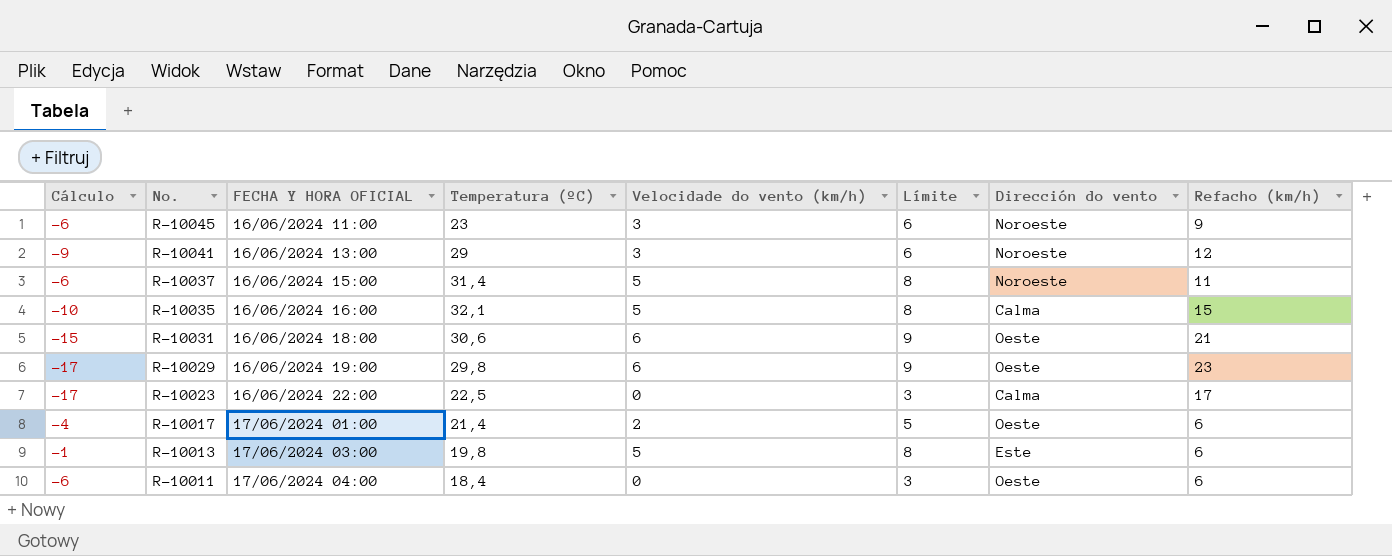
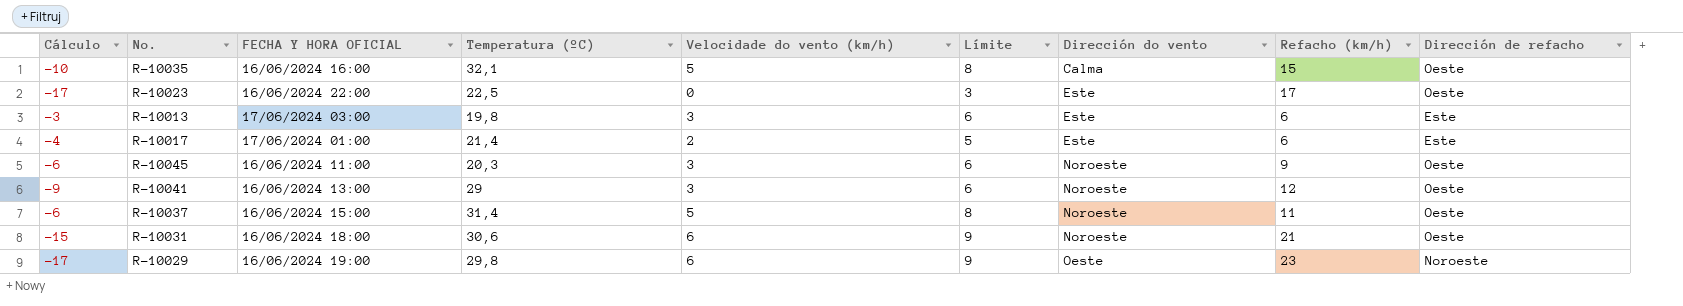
row order: No. descending -> Dirección do vento ascending
column Dirección de refacho | position: none -> 9
row R-10011: -6 | 17/06/2024 04:00 | 18,4 | 0 | 3 | Oeste | 6 -> none
R-10023 | Dirección do vento: Calma -> Este
R-10013 | Cálculo: -1 -> -3
R-10013 | Velocidade do vento (km/h): 5 -> 3
R-10013 | Límite: 8 -> 6
R-10017 | Dirección do vento: Oeste -> Este
R-10045 | Temperatura (ºC): 23 -> 20,3
R-10031 | Dirección do vento: Oeste -> Noroeste

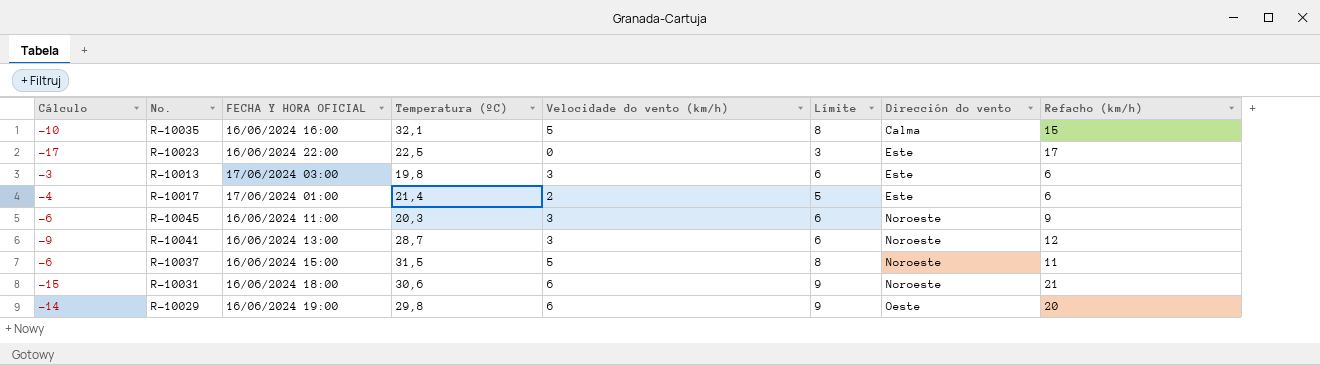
column Dirección de refacho | position: 9 -> none
R-10041 | Temperatura (ºC): 29 -> 28,7
R-10037 | Temperatura (ºC): 31,4 -> 31,5
R-10029 | Cálculo: -17 -> -14
R-10029 | Refacho (km/h): 23 -> 20

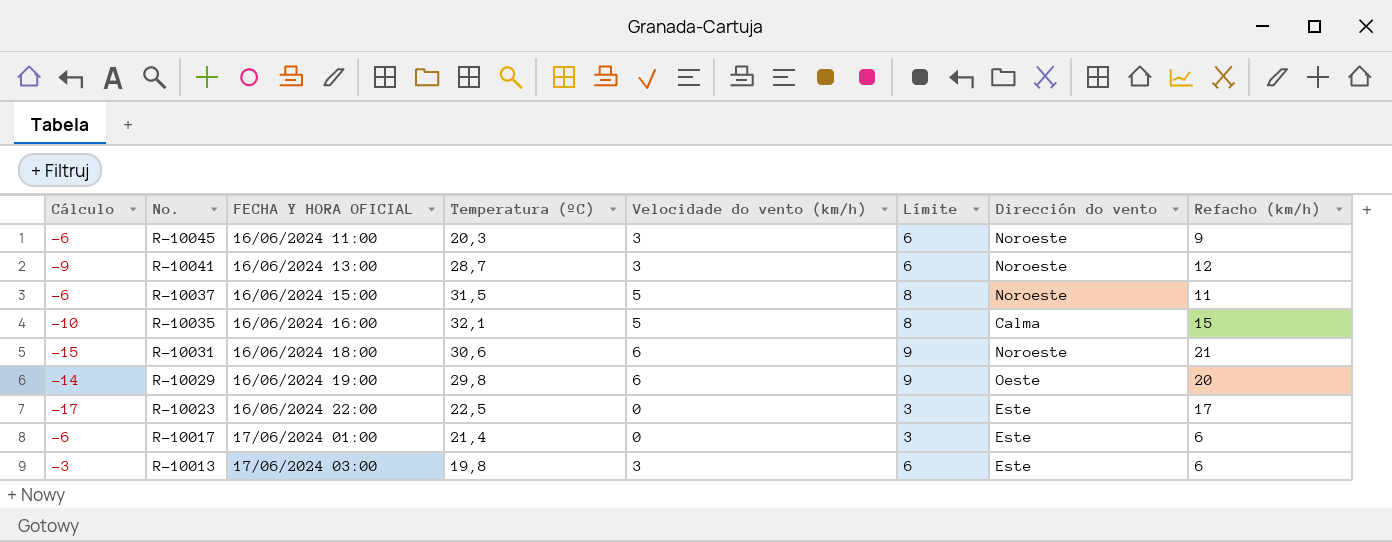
row order: Dirección do vento ascending -> No. descending
R-10017 | Cálculo: -4 -> -6
R-10017 | Velocidade do vento (km/h): 2 -> 0
R-10017 | Límite: 5 -> 3

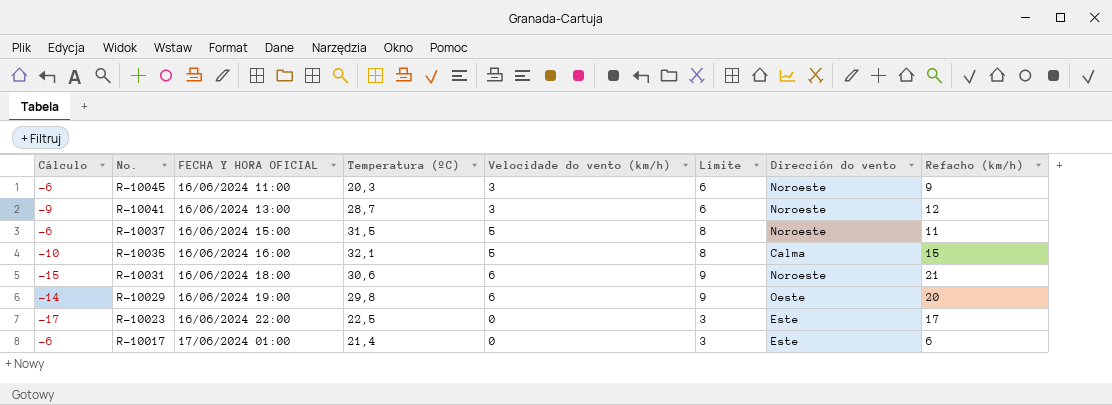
row R-10013: -3 | 17/06/2024 03:00 | 19,8 | 3 | 6 | Este | 6 -> none

